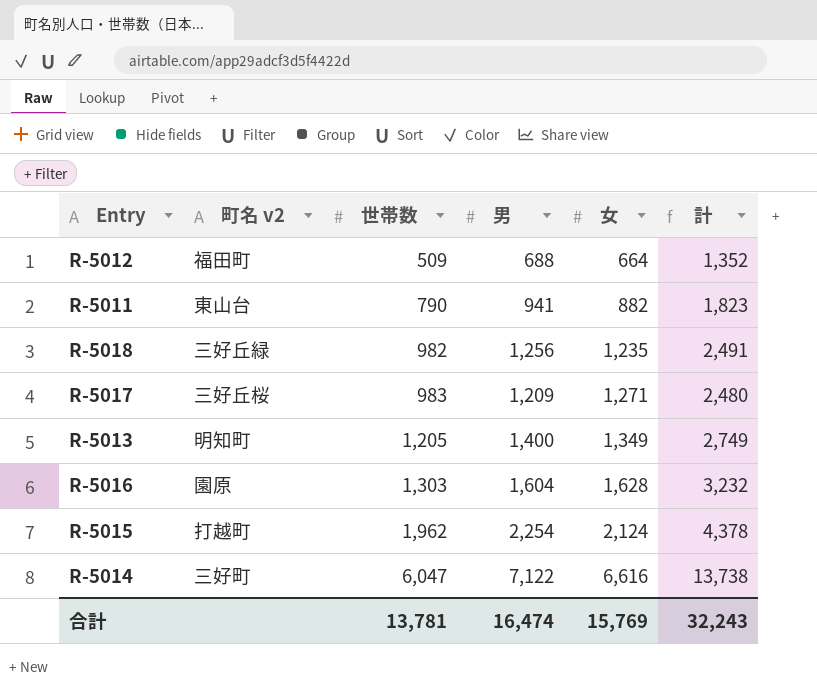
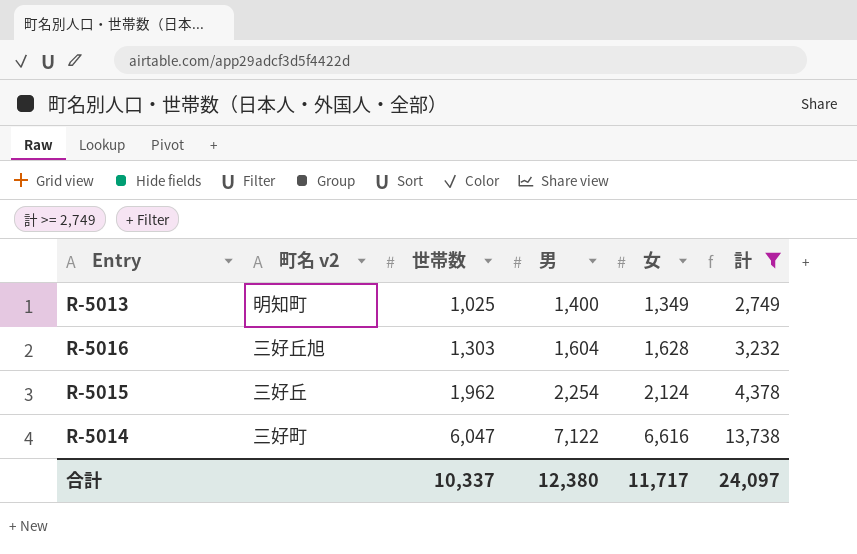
filter: none -> 計 >= 2,749
R-5013 | 世帯数: 1,205 -> 1,025
R-5016 | 町名 v2: 園原 -> 三好丘旭
R-5015 | 町名 v2: 打越町 -> 三好丘
合計 | 世帯数: 13,781 -> 10,337
合計 | 男: 16,474 -> 12,380
合計 | 女: 15,769 -> 11,717
合計 | 計: 32,243 -> 24,097

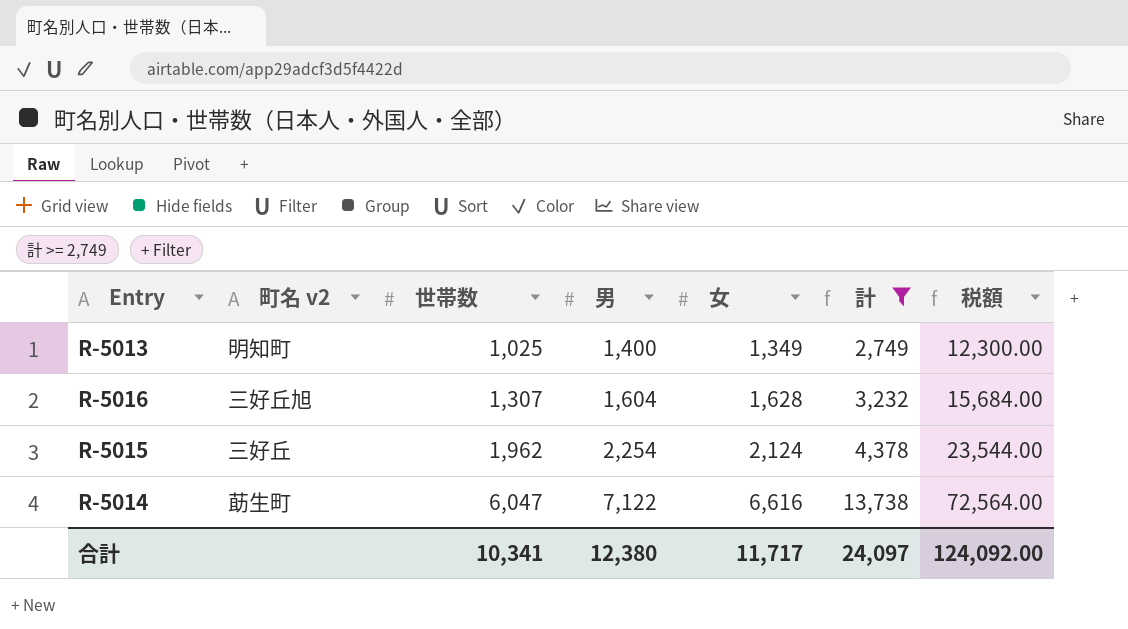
column 税額 | formula: none -> [世帯数] * 12
R-5016 | 世帯数: 1,303 -> 1,307
R-5014 | 町名 v2: 三好町 -> 莇生町
合計 | 世帯数: 10,337 -> 10,341

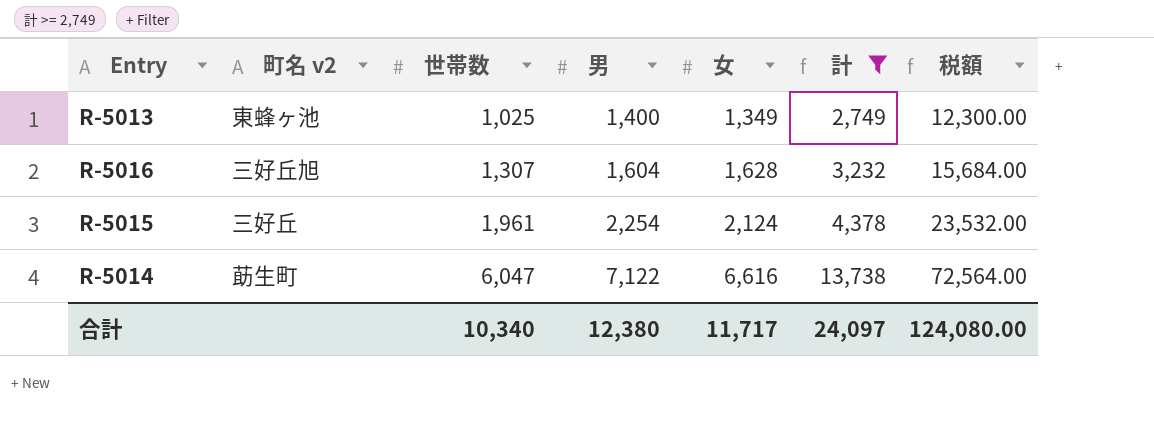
R-5013 | 町名 v2: 明知町 -> 東蜂ヶ池
R-5015 | 世帯数: 1,962 -> 1,961
R-5015 | 税額: 23,544.00 -> 23,532.00
合計 | 世帯数: 10,341 -> 10,340
合計 | 税額: 124,092.00 -> 124,080.00

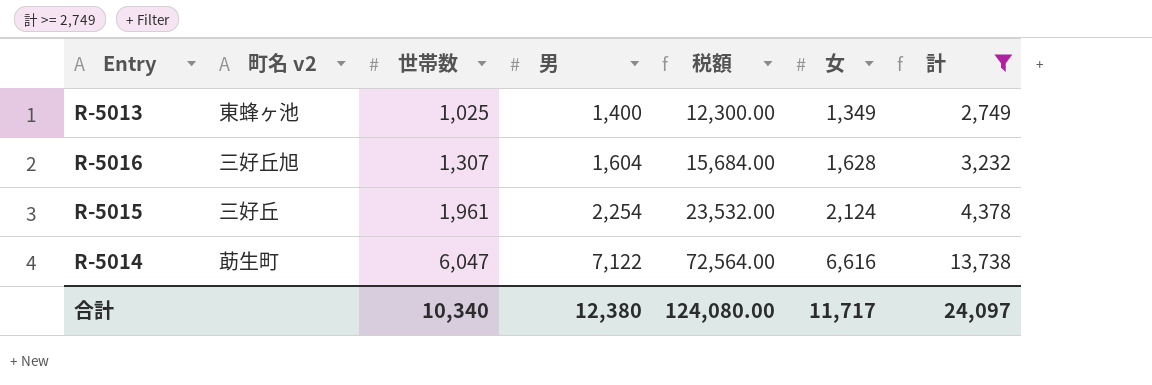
column 税額 | position: 7 -> 5

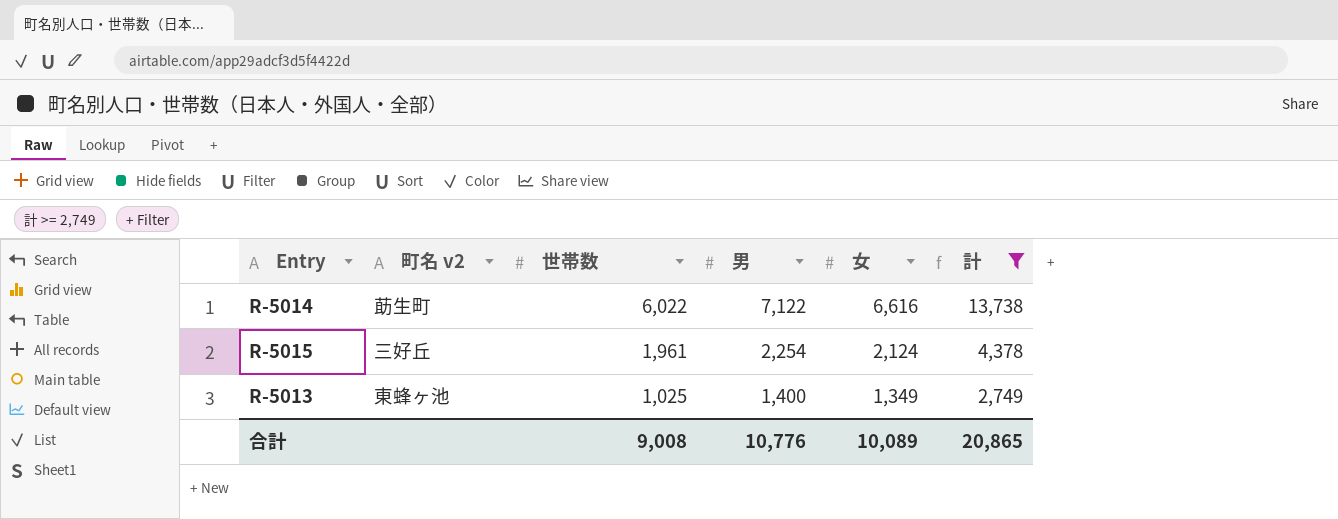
row order: 世帯数 ascending -> 世帯数 descending
column 税額 | formula: [世帯数] * 12 -> none
row R-5016: 三好丘旭 | 1,307 | 1,604 | 15,684.00 | 1,628 | 3,232 -> none
R-5014 | 世帯数: 6,047 -> 6,022
合計 | 世帯数: 10,340 -> 9,008
合計 | 男: 12,380 -> 10,776
合計 | 女: 11,717 -> 10,089
合計 | 計: 24,097 -> 20,865

